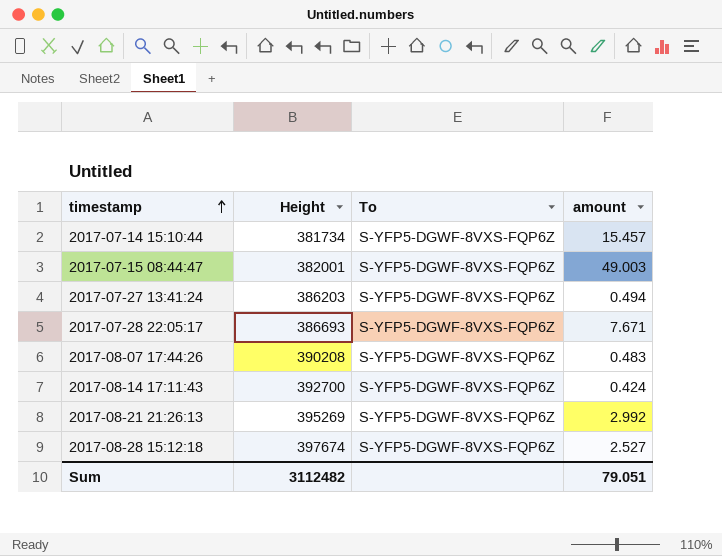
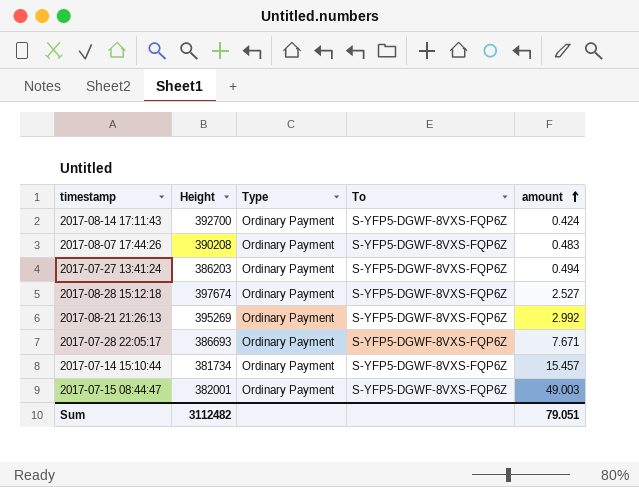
row order: timestamp ascending -> amount ascending
column Type | position: none -> 3

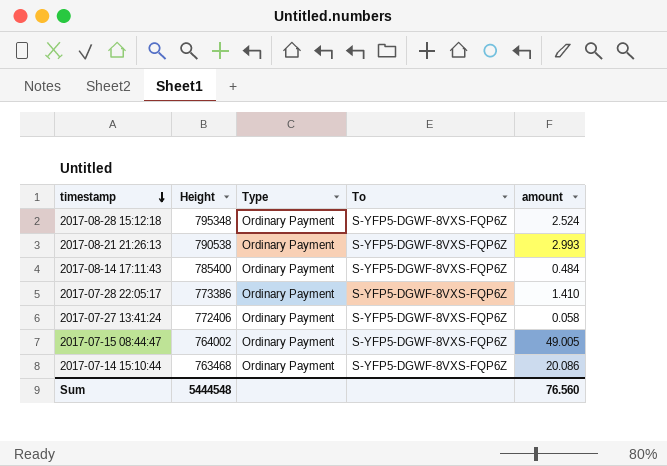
row order: amount ascending -> timestamp descending
row 2017-08-07 17:44:26: 390208 | Ordinary Payment | S-YFP5-DGWF-8VXS-FQP6Z | 0.483 -> none
2017-08-28 15:12:18 | Height: 397674 -> 795348
2017-08-28 15:12:18 | amount: 2.527 -> 2.524
2017-08-21 21:26:13 | Height: 395269 -> 790538
2017-08-21 21:26:13 | amount: 2.992 -> 2.993
2017-08-14 17:11:43 | Height: 392700 -> 785400
2017-08-14 17:11:43 | amount: 0.424 -> 0.484
2017-07-28 22:05:17 | Height: 386693 -> 773386
2017-07-28 22:05:17 | amount: 7.671 -> 1.410
2017-07-27 13:41:24 | Height: 386203 -> 772406
2017-07-27 13:41:24 | amount: 0.494 -> 0.058
2017-07-15 08:44:47 | Height: 382001 -> 764002
2017-07-15 08:44:47 | amount: 49.003 -> 49.005
2017-07-14 15:10:44 | Height: 381734 -> 763468
2017-07-14 15:10:44 | amount: 15.457 -> 20.086
Sum | Height: 3112482 -> 5444548
Sum | amount: 79.051 -> 76.560

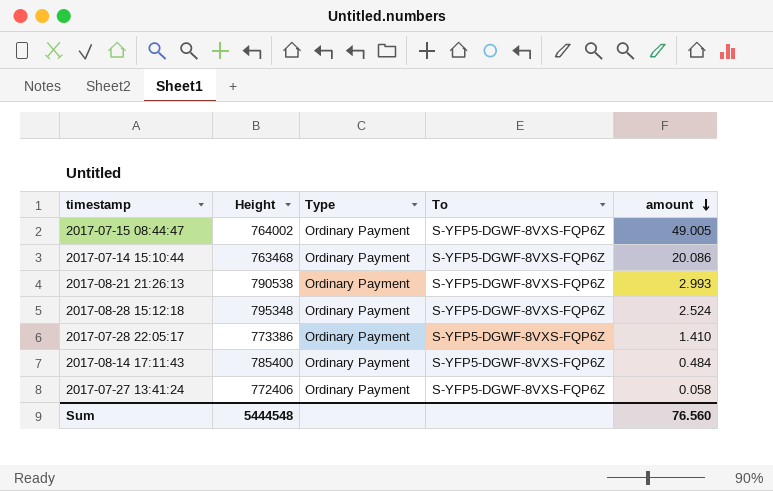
row order: timestamp descending -> amount descending

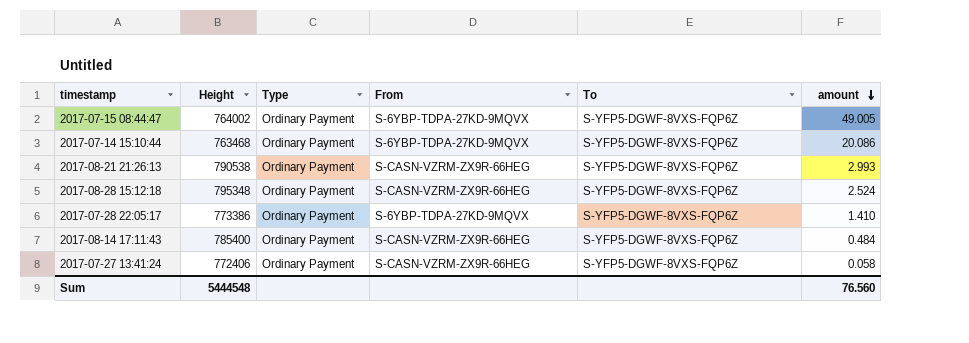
column From | position: none -> 4

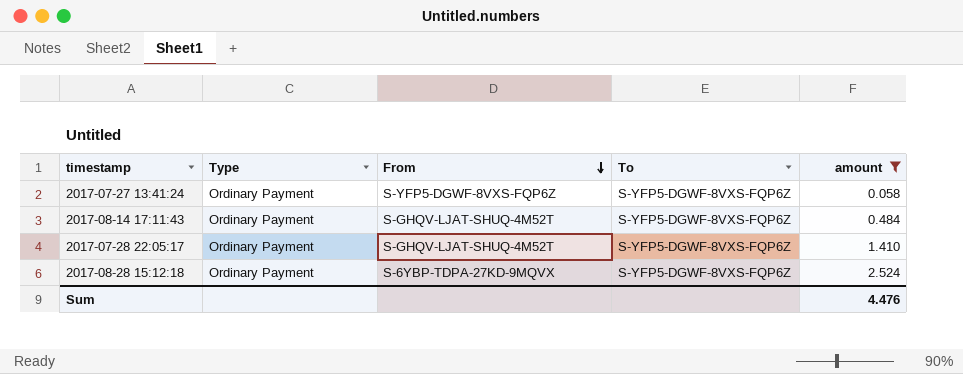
filter: none -> amount <= 2.524
row order: amount descending -> From descending
column Height | position: 2 -> none
2017-07-27 13:41:24 | From: S-CASN-VZRM-ZX9R-66HEG -> S-YFP5-DGWF-8VXS-FQP6Z
2017-08-14 17:11:43 | From: S-CASN-VZRM-ZX9R-66HEG -> S-GHQV-LJAT-SHUQ-4M52T
2017-07-28 22:05:17 | From: S-6YBP-TDPA-27KD-9MQVX -> S-GHQV-LJAT-SHUQ-4M52T
2017-08-28 15:12:18 | From: S-CASN-VZRM-ZX9R-66HEG -> S-6YBP-TDPA-27KD-9MQVX
Sum | amount: 76.560 -> 4.476

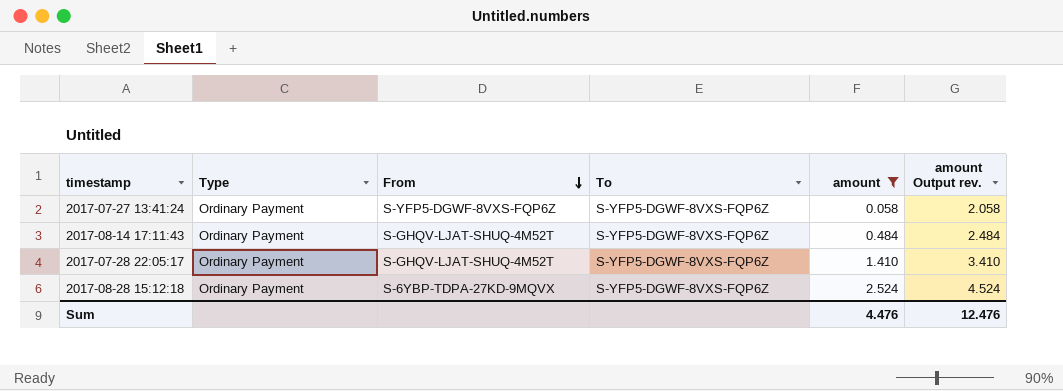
column amount Output rev. | formula: none -> [amount] + 2

